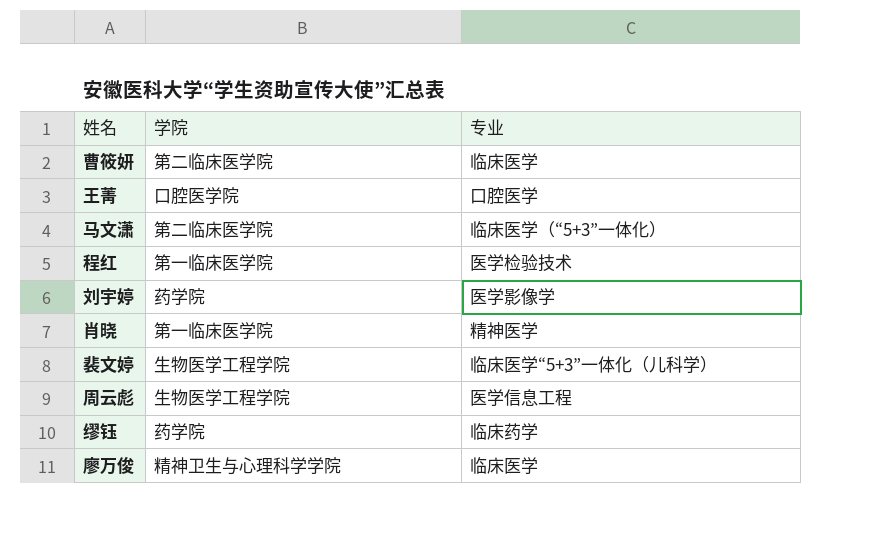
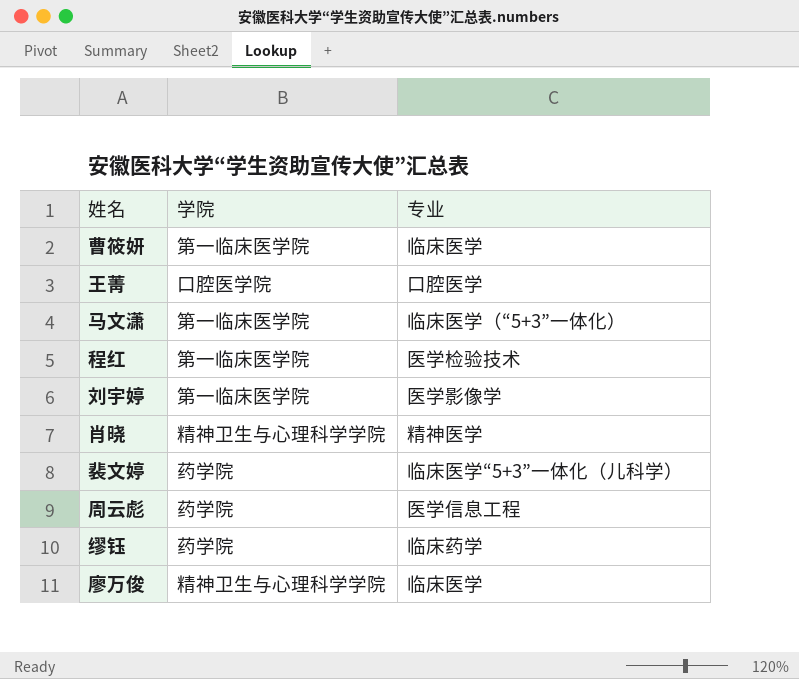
曹筱妍 | 学院: 第二临床医学院 -> 第一临床医学院
马文潇 | 学院: 第二临床医学院 -> 第一临床医学院
刘宇婷 | 学院: 药学院 -> 第一临床医学院
肖晓 | 学院: 第一临床医学院 -> 精神卫生与心理科学学院
裴文婷 | 学院: 生物医学工程学院 -> 药学院
周云彪 | 学院: 生物医学工程学院 -> 药学院

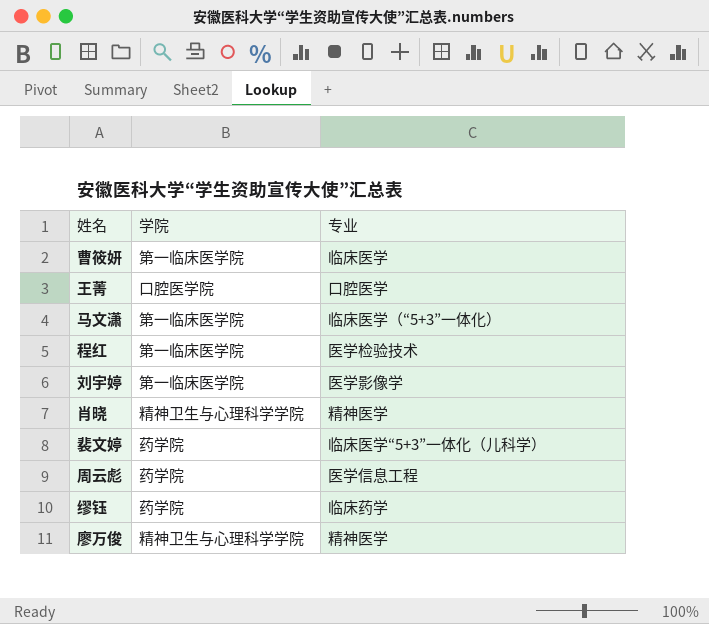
廖万俊 | 专业: 临床医学 -> 精神医学

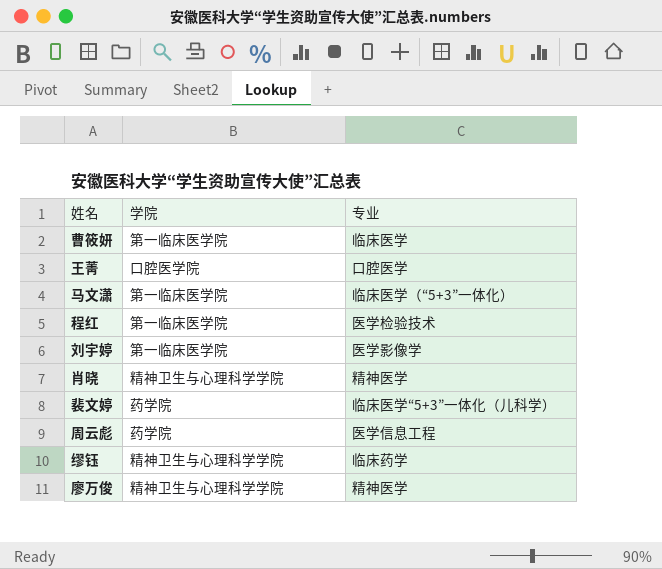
缪钰 | 学院: 药学院 -> 精神卫生与心理科学学院

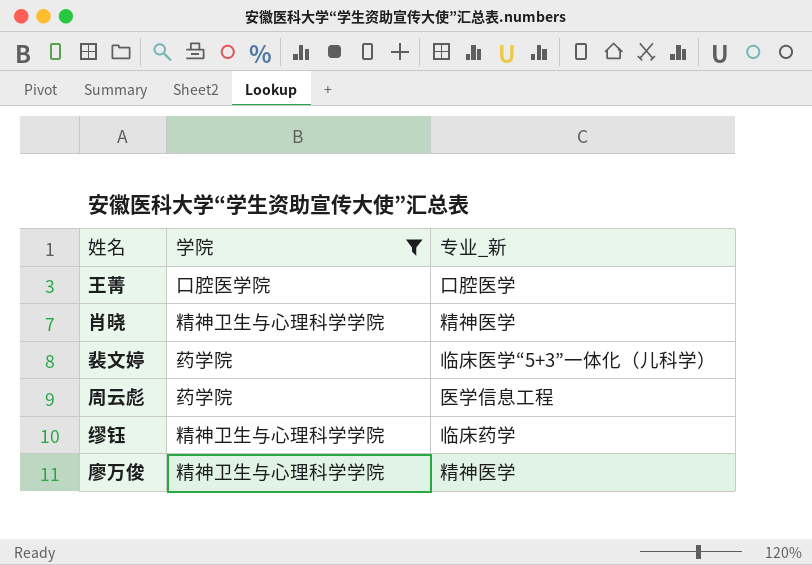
filter: none -> 学院 != 第一临床医学院
column name: 专业 -> 专业_新

